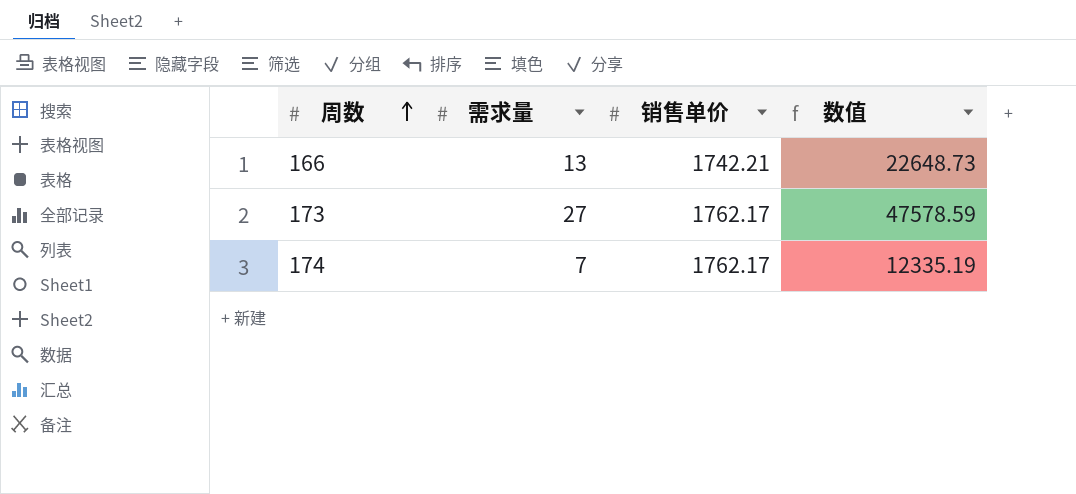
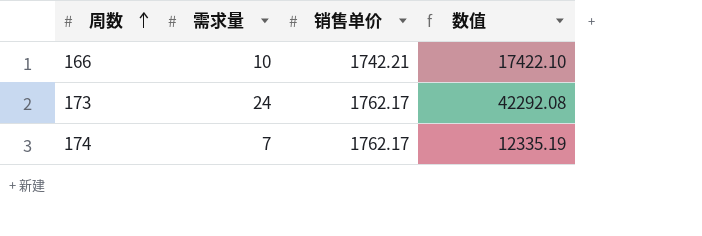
166 | 需求量: 13 -> 10
166 | 数值: 22648.73 -> 17422.10
173 | 需求量: 27 -> 24
173 | 数值: 47578.59 -> 42292.08

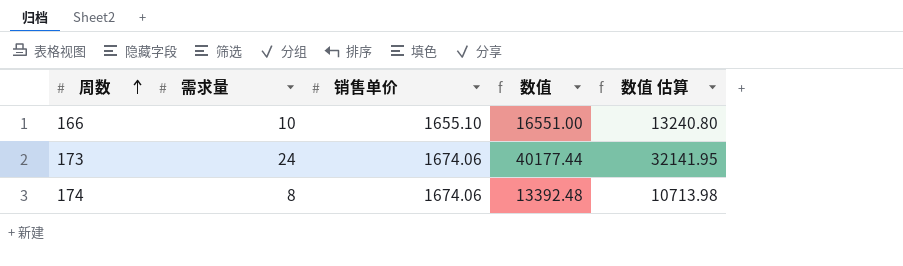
column 数值 估算 | formula: none -> [数值] * 0.8
166 | 销售单价: 1742.21 -> 1655.10
166 | 数值: 17422.10 -> 16551.00
173 | 销售单价: 1762.17 -> 1674.06
173 | 数值: 42292.08 -> 40177.44
174 | 需求量: 7 -> 8
174 | 销售单价: 1762.17 -> 1674.06
174 | 数值: 12335.19 -> 13392.48

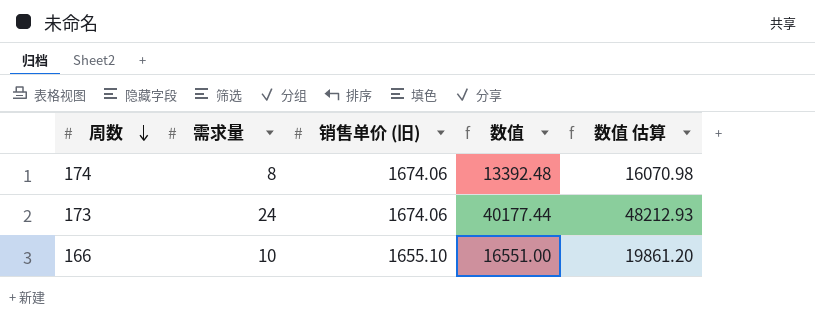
row order: 周数 ascending -> 周数 descending
column name: 销售单价 -> 销售单价 (旧)
column 数值 估算 | formula: [数值] * 0.8 -> [数值] * 1.2

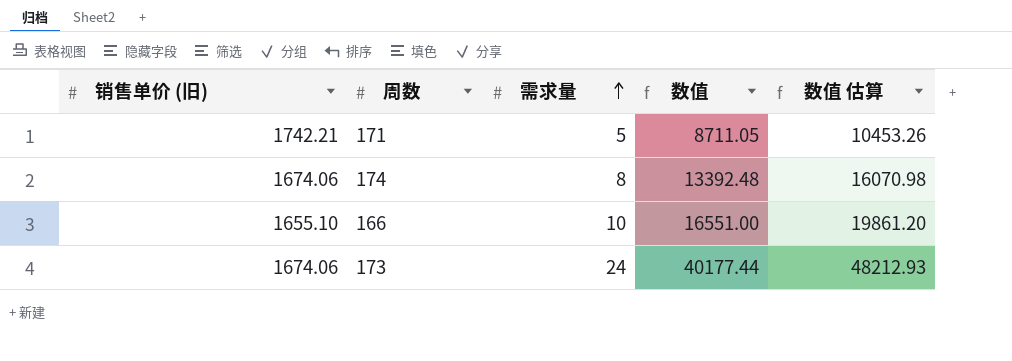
row order: 周数 descending -> 需求量 ascending
column 销售单价 (旧) | position: 3 -> 1
row 171: none -> 1742.21 | 5 | 8711.05 | 10453.26

